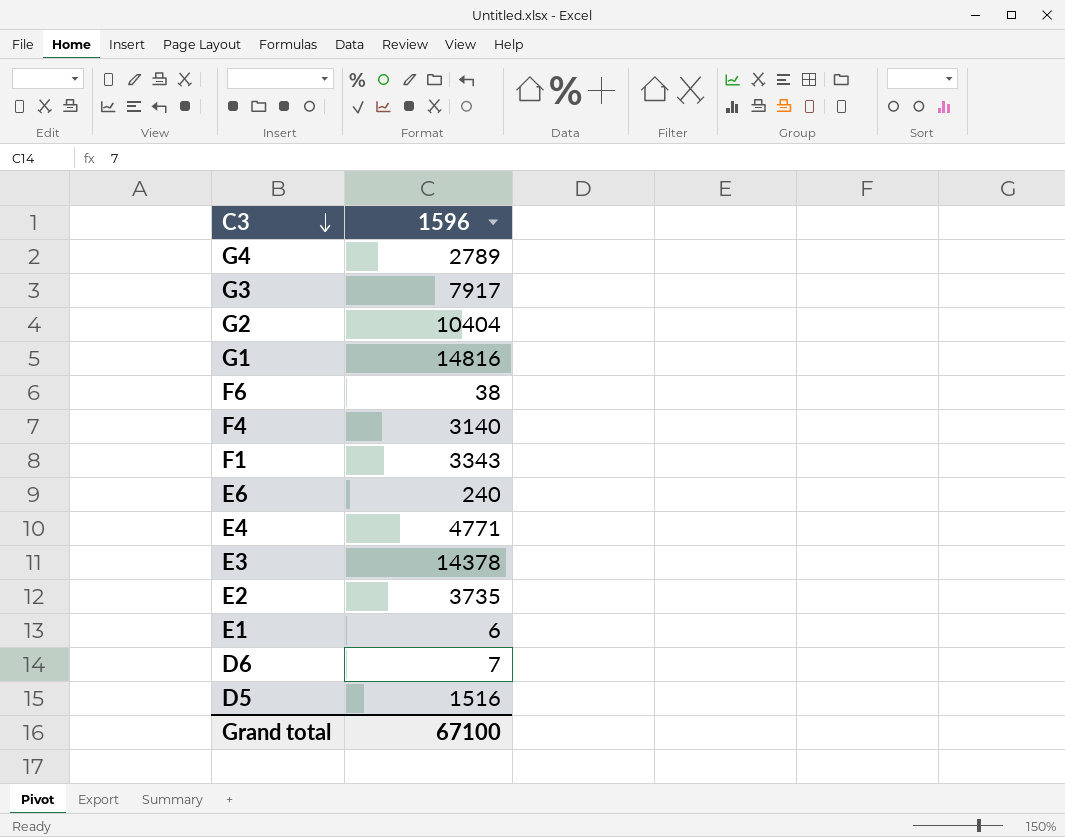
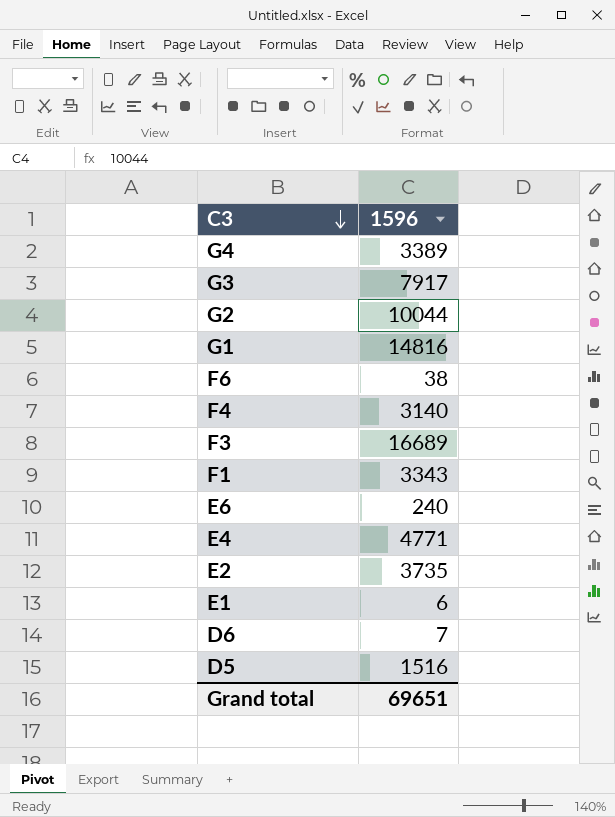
row E3: 14378 -> none
G4 | 1596: 2789 -> 3389
G2 | 1596: 10404 -> 10044
row F3: none -> 16689
Grand total | 1596: 67100 -> 69651

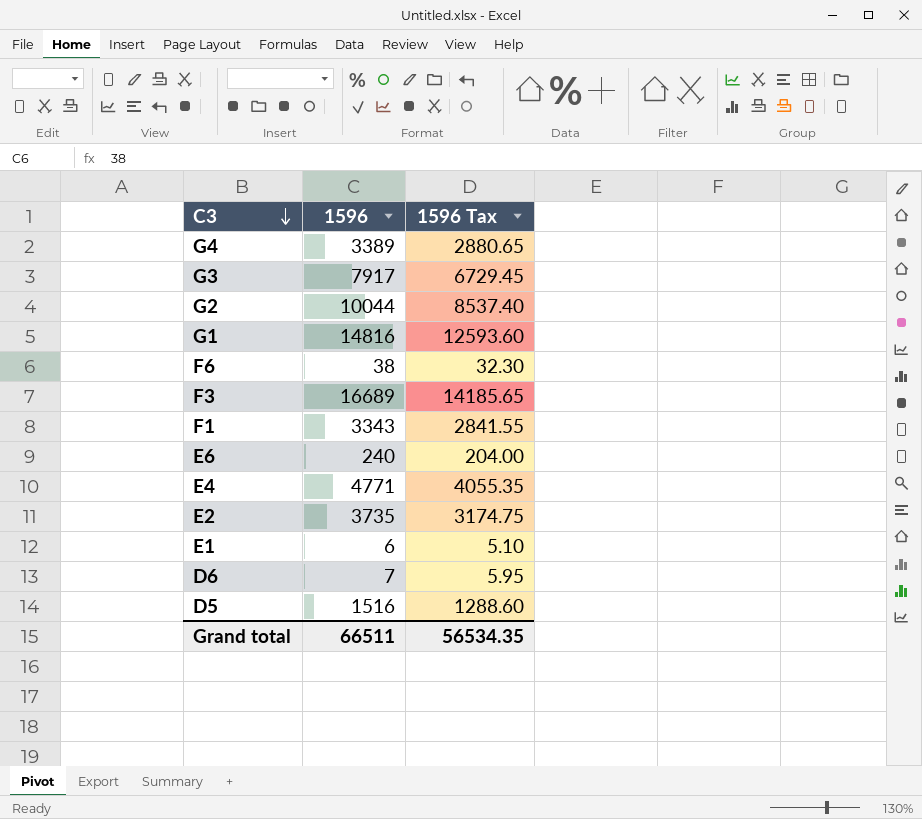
column 1596 Tax | formula: none -> [1596] * 0.85
row F4: 3140 -> none
Grand total | 1596: 69651 -> 66511

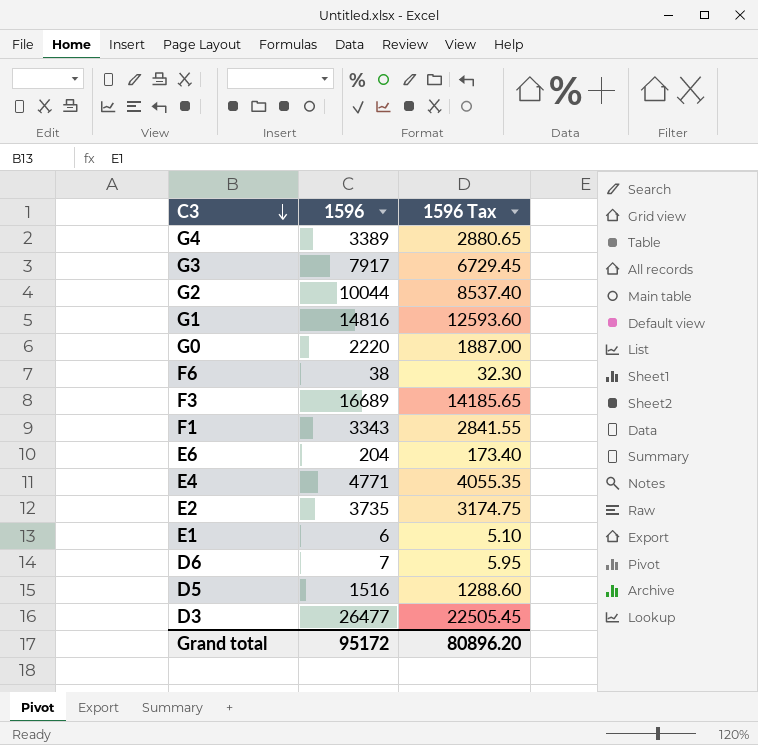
row G0: none -> 2220 | 1887.00
E6 | 1596: 240 -> 204
E6 | 1596 Tax: 204.00 -> 173.40
row D3: none -> 26477 | 22505.45
Grand total | 1596: 66511 -> 95172
Grand total | 1596 Tax: 56534.35 -> 80896.20

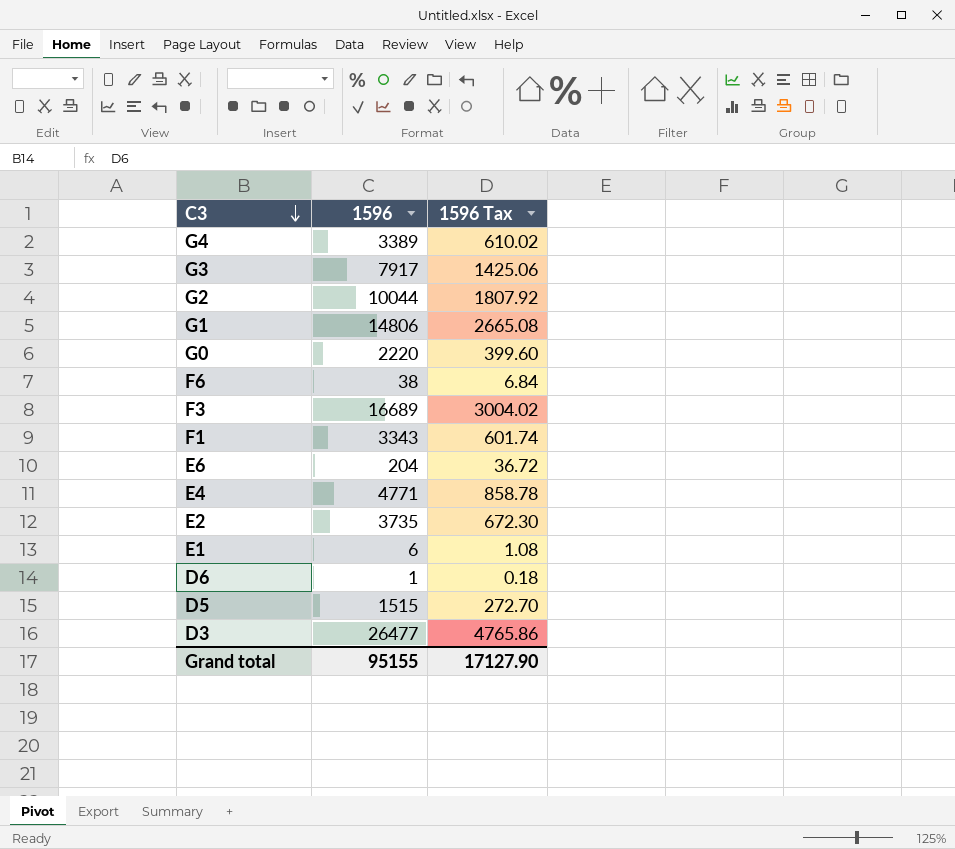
column 1596 Tax | formula: [1596] * 0.85 -> [1596] * 0.18
G1 | 1596: 14816 -> 14806
D6 | 1596: 7 -> 1
D5 | 1596: 1516 -> 1515
Grand total | 1596: 95172 -> 95155
Grand total | 1596 Tax: 80896.20 -> 17127.90

